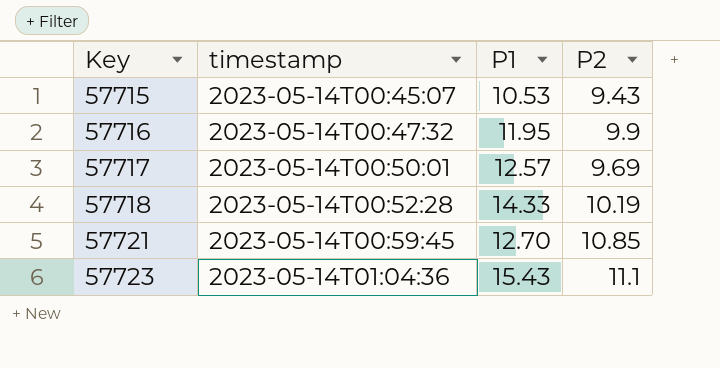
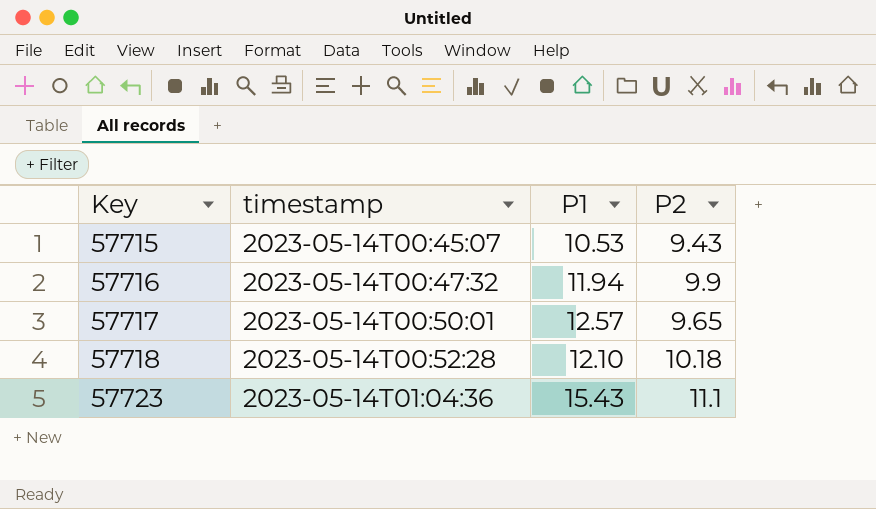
row 57721: 2023-05-14T00:59:45 | 12.70 | 10.85 -> none
57716 | P1: 11.95 -> 11.94
57717 | P2: 9.69 -> 9.65
57718 | P1: 14.33 -> 12.10
57718 | P2: 10.19 -> 10.18

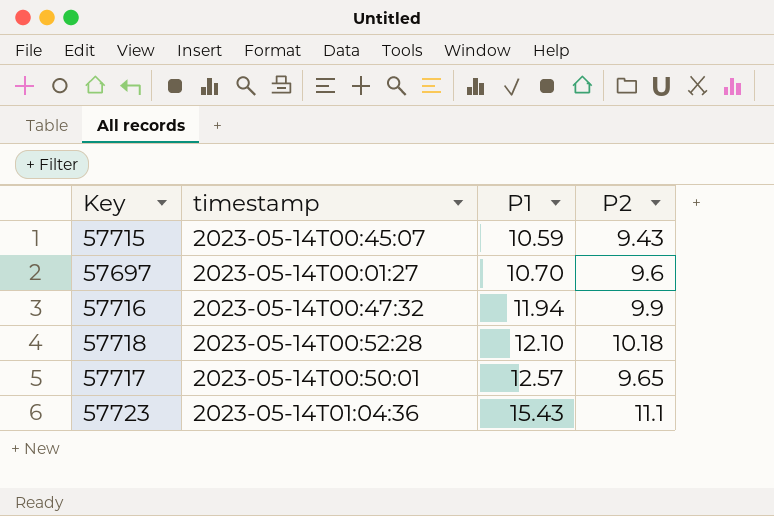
row order: Key ascending -> P1 ascending
57715 | P1: 10.53 -> 10.59
row 57697: none -> 2023-05-14T00:01:27 | 10.70 | 9.6

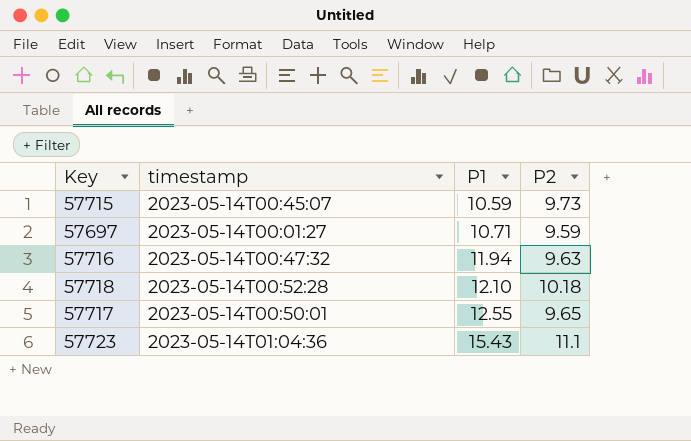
57715 | P2: 9.43 -> 9.73
57697 | P1: 10.70 -> 10.71
57697 | P2: 9.6 -> 9.59
57716 | P2: 9.9 -> 9.63
57717 | P1: 12.57 -> 12.55

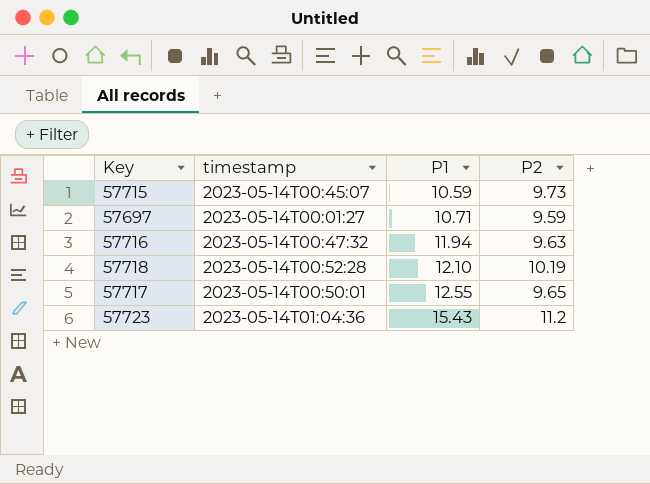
57718 | P2: 10.18 -> 10.19
57723 | P2: 11.1 -> 11.2

